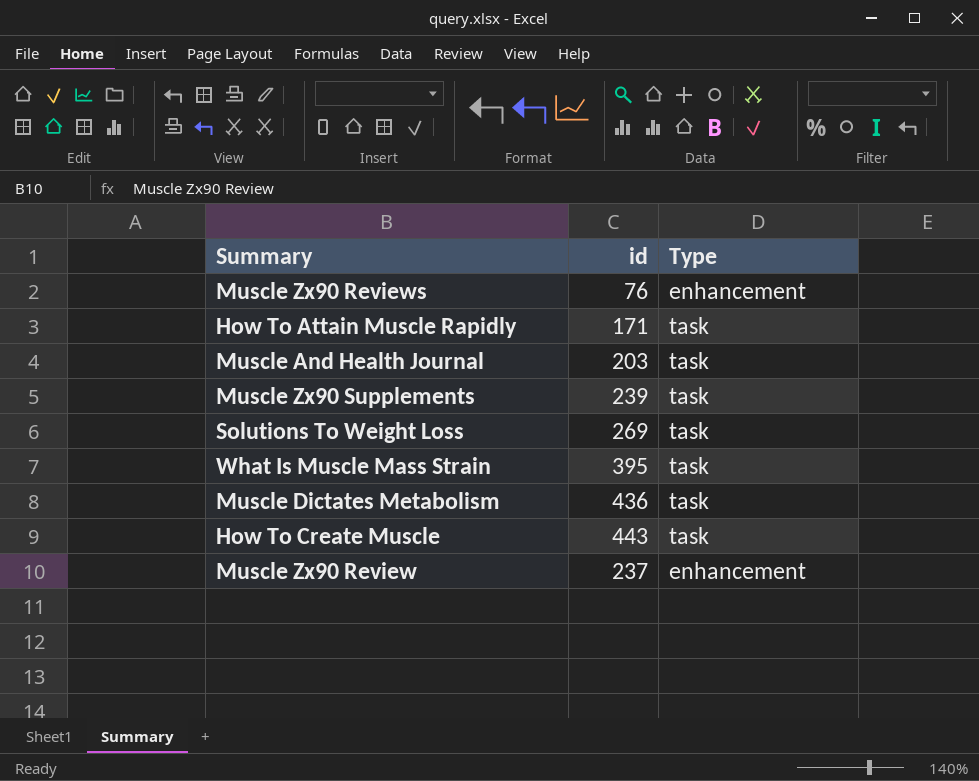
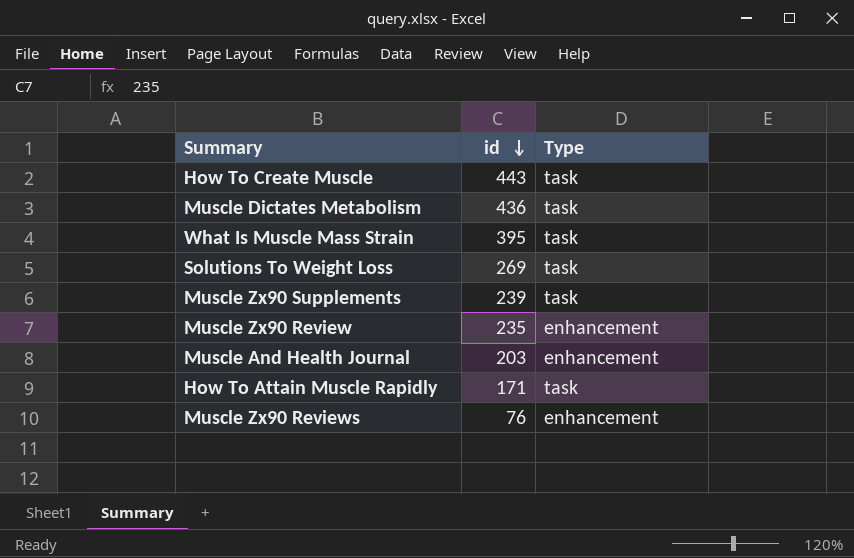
row order: none -> id descending
Muscle Zx90 Review | id: 237 -> 235
Muscle And Health Journal | Type: task -> enhancement

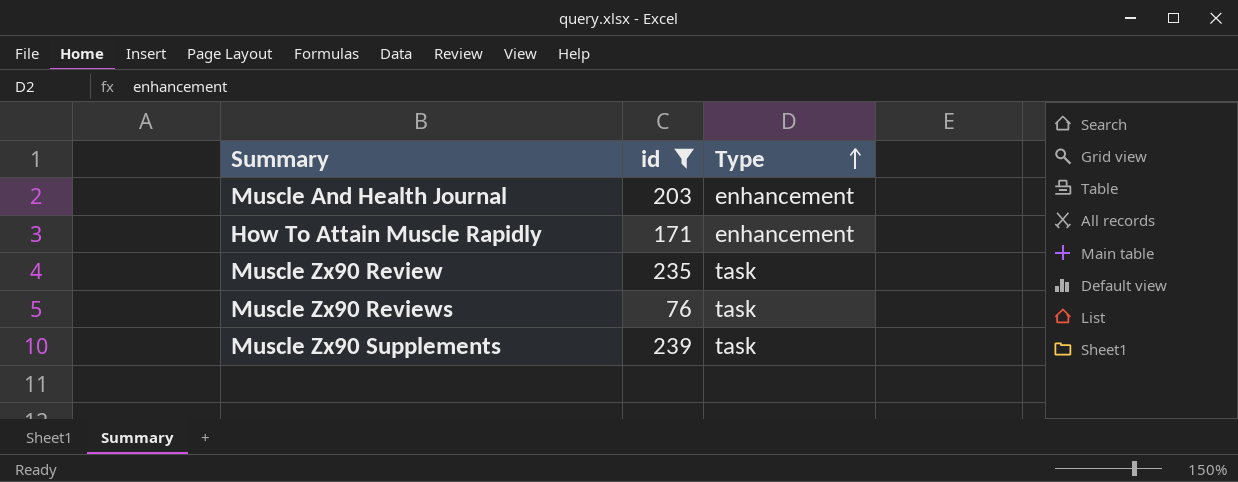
filter: none -> id <= 239
row order: id descending -> Type ascending
How To Attain Muscle Rapidly | Type: task -> enhancement
Muscle Zx90 Review | Type: enhancement -> task
Muscle Zx90 Reviews | Type: enhancement -> task

